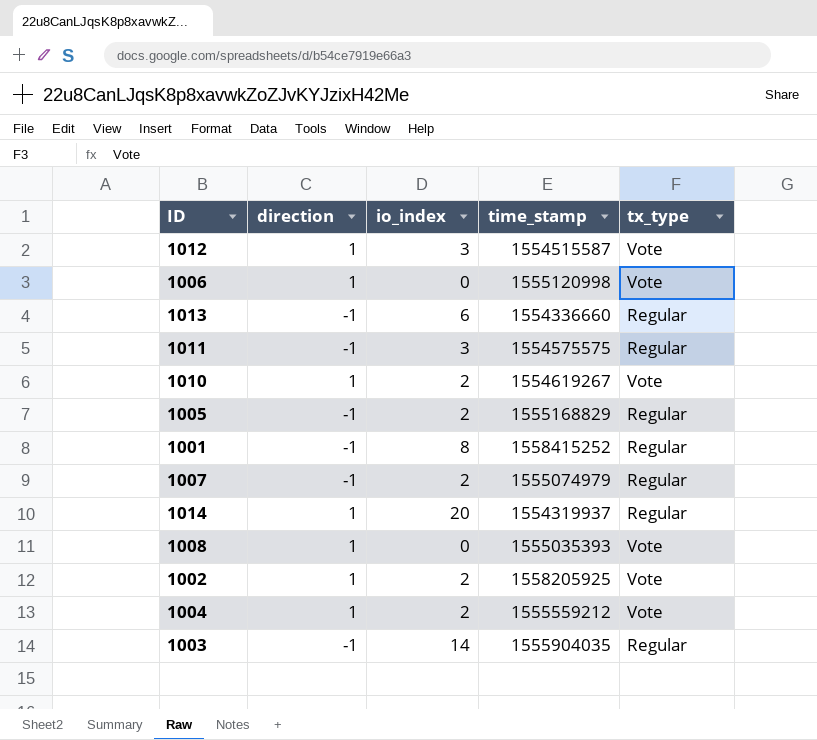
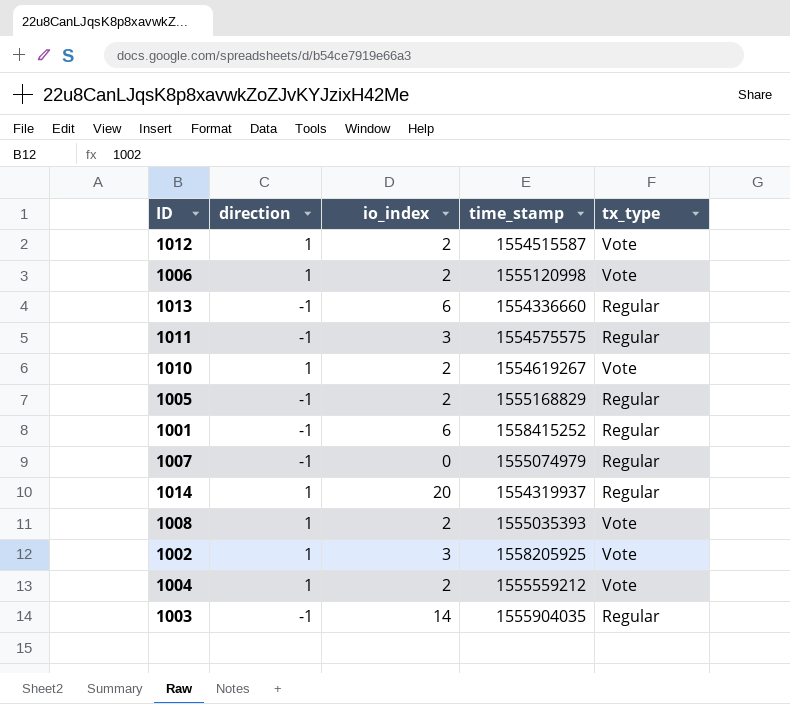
1012 | io_index: 3 -> 2
1006 | io_index: 0 -> 2
1001 | io_index: 8 -> 6
1007 | io_index: 2 -> 0
1008 | io_index: 0 -> 2
1002 | io_index: 2 -> 3

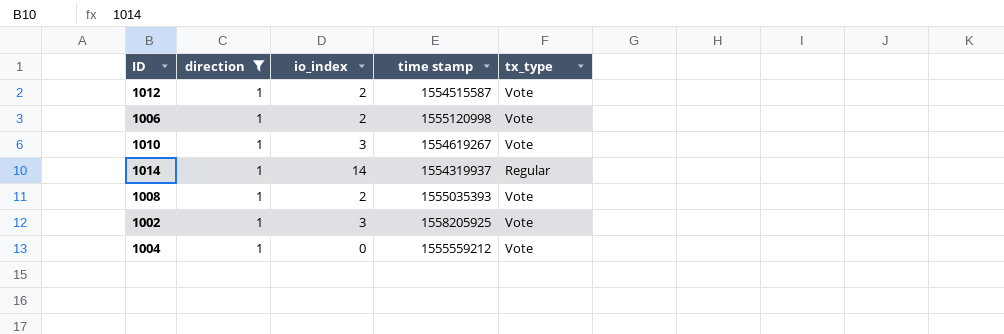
filter: none -> direction = 1
column name: time_stamp -> time stamp
1010 | io_index: 2 -> 3
1014 | io_index: 20 -> 14
1004 | io_index: 2 -> 0

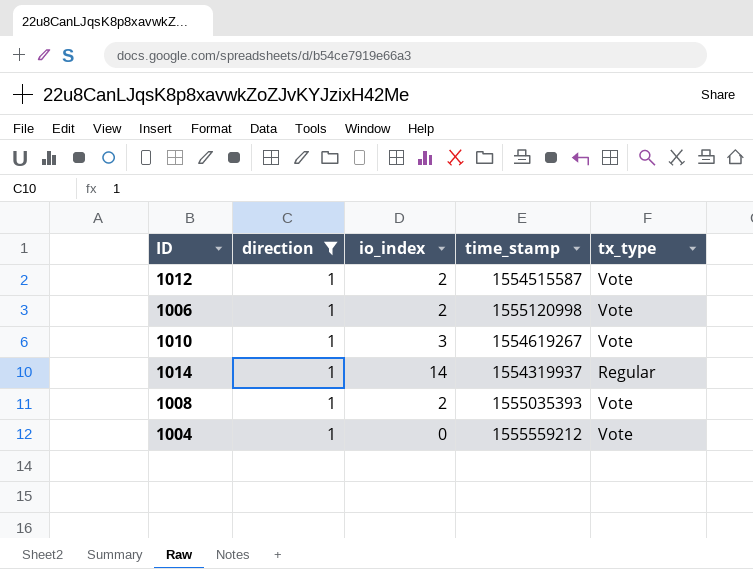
column name: time stamp -> time_stamp
row 1002: 1 | 3 | 1558205925 | Vote -> none

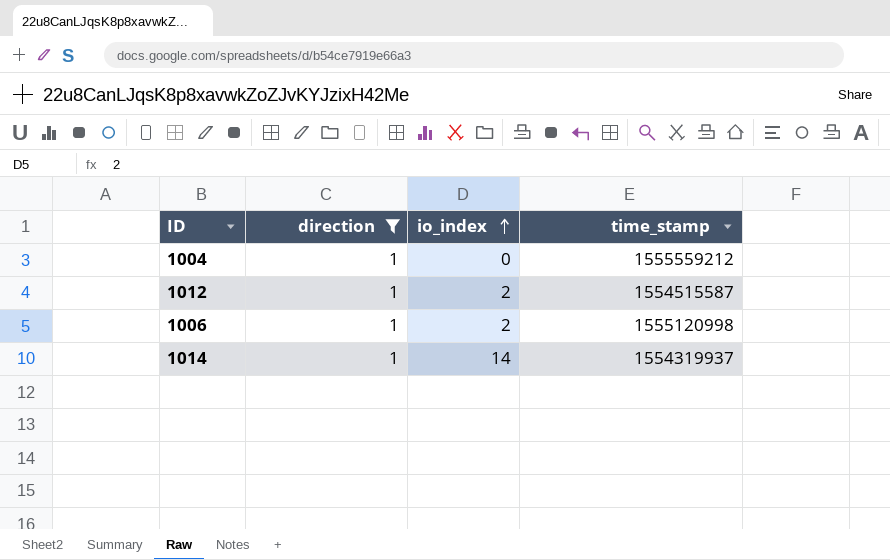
row order: none -> io_index ascending
column tx_type | position: 5 -> none
row 1010: 1 | 3 | 1554619267 | Vote -> none
row 1008: 1 | 2 | 1555035393 | Vote -> none

